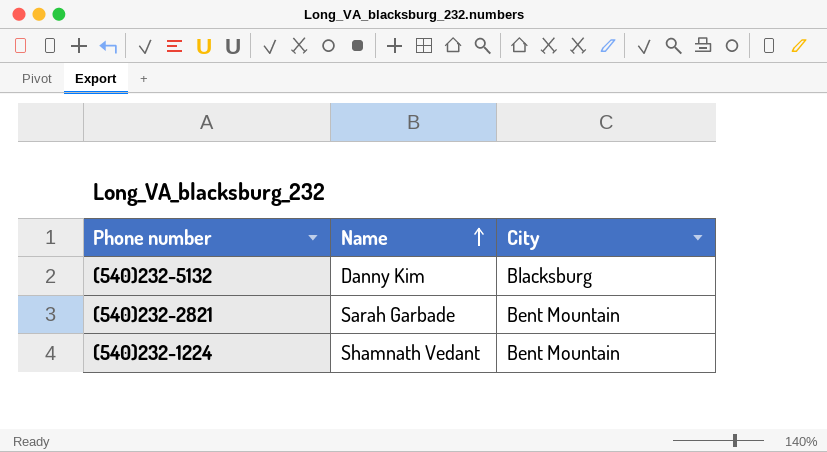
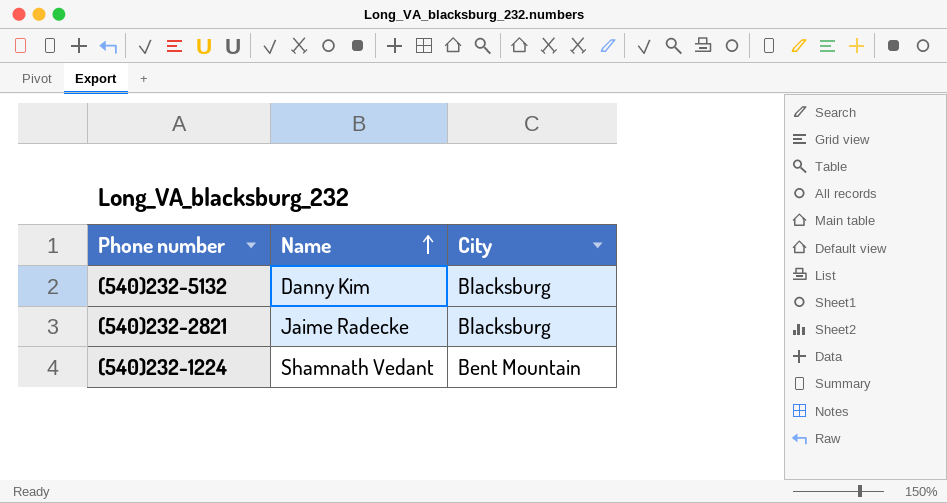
(540)232-2821 | Name: Sarah Garbade -> Jaime Radecke
(540)232-2821 | City: Bent Mountain -> Blacksburg

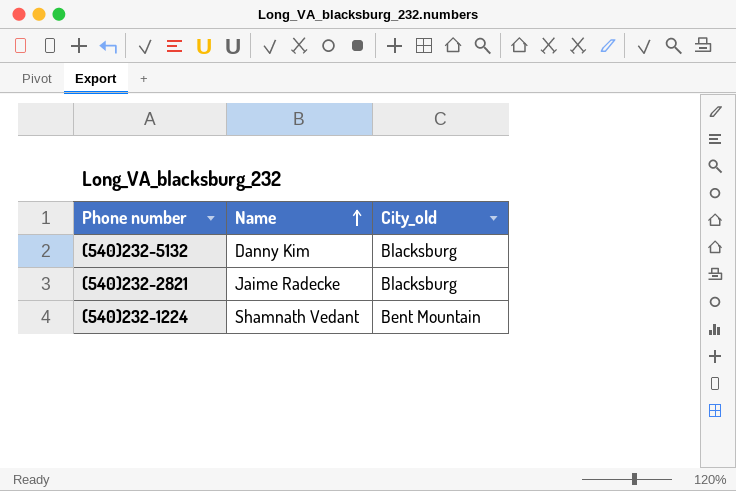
column name: City -> City_old

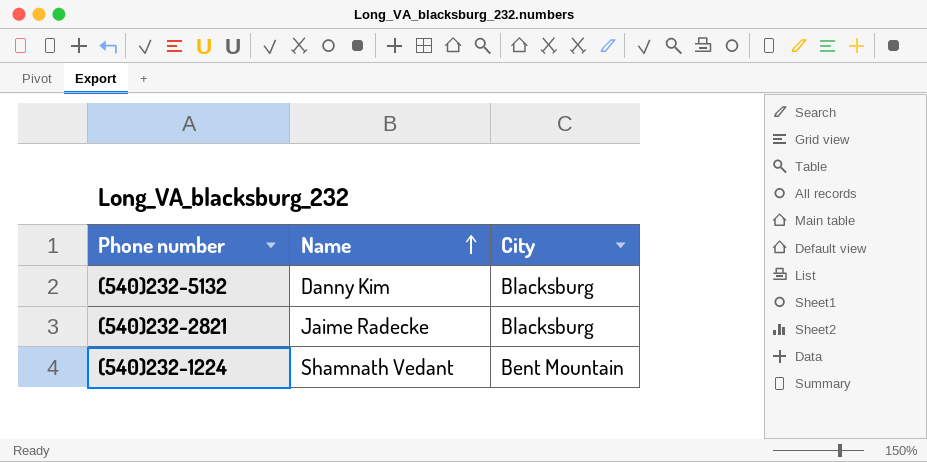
column name: City_old -> City

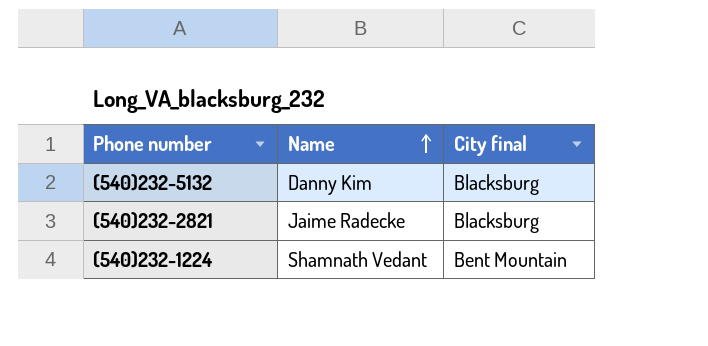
column name: City -> City final

